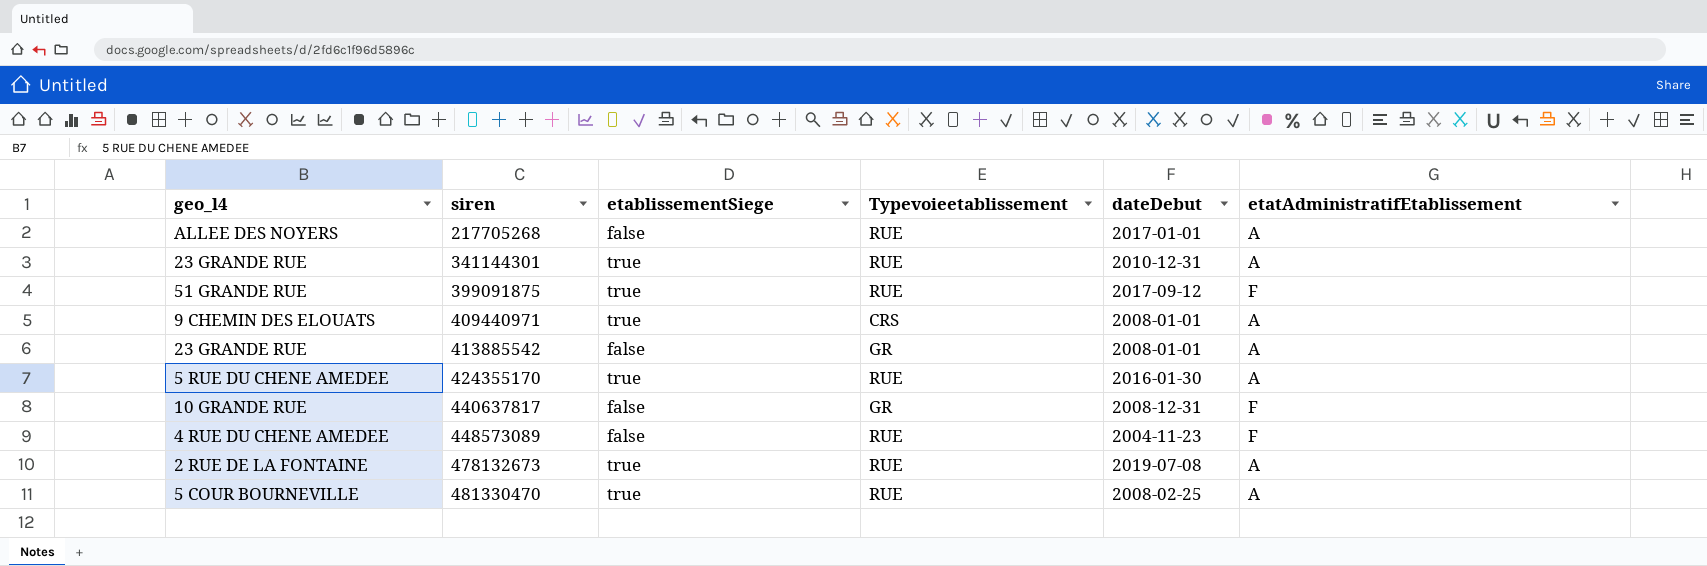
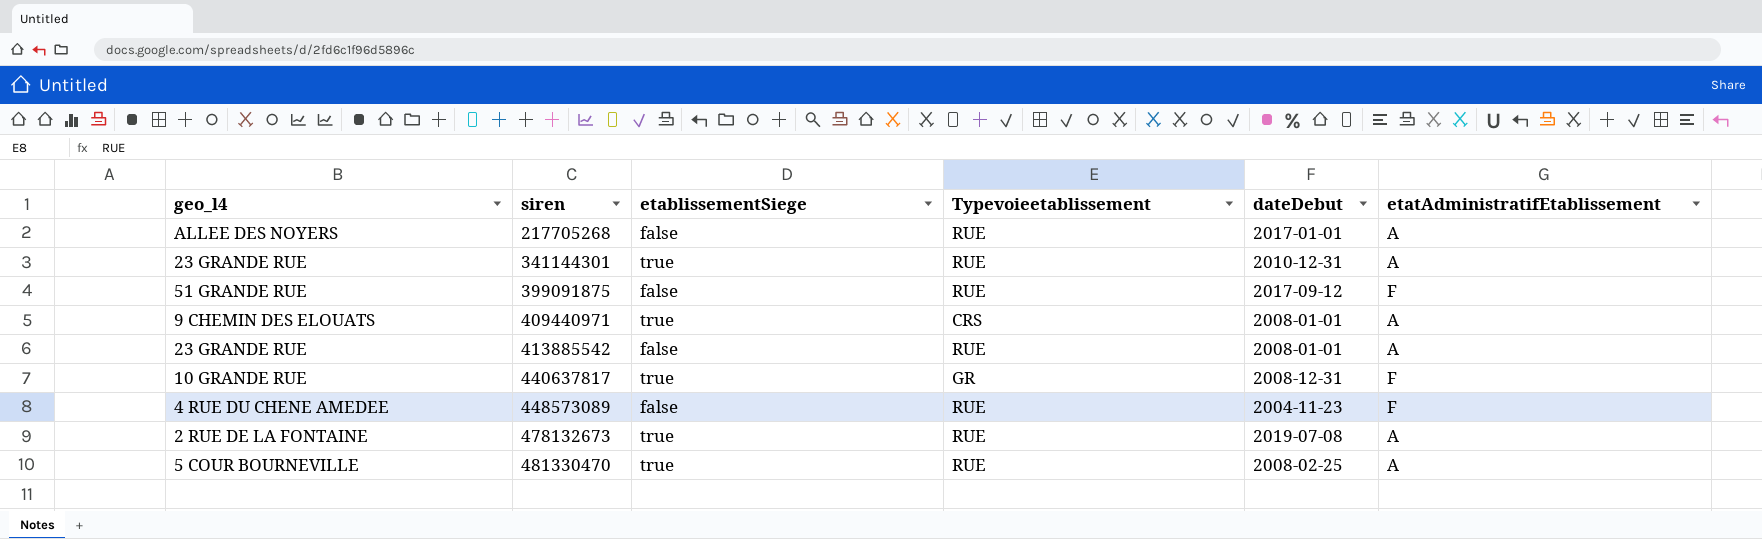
row 424355170: 5 RUE DU CHENE AMEDEE | true | RUE | 2016-01-30 | A -> none
399091875 | etablissementSiege: true -> false
413885542 | Typevoieetablissement: GR -> RUE
440637817 | etablissementSiege: false -> true

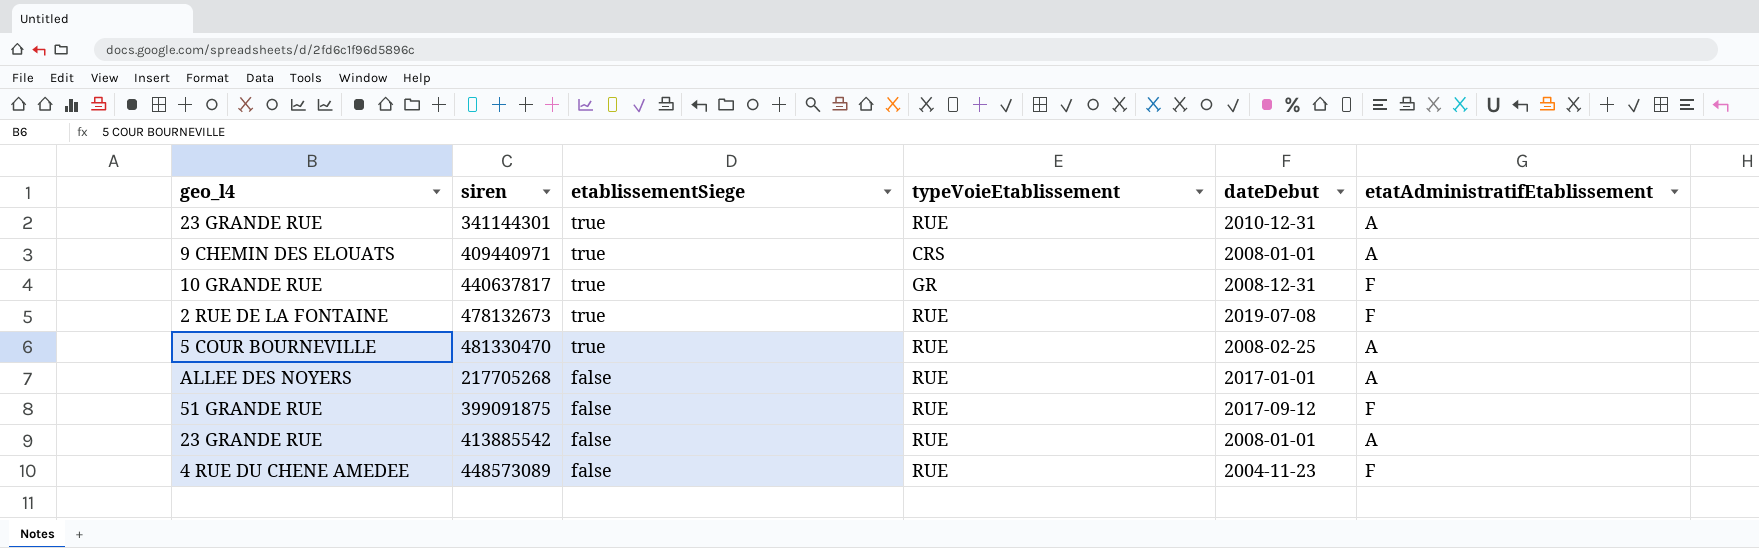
row order: siren ascending -> etablissementSiege descending
column name: Typevoieetablissement -> typeVoieEtablissement
478132673 | etatAdministratifEtablissement: A -> F

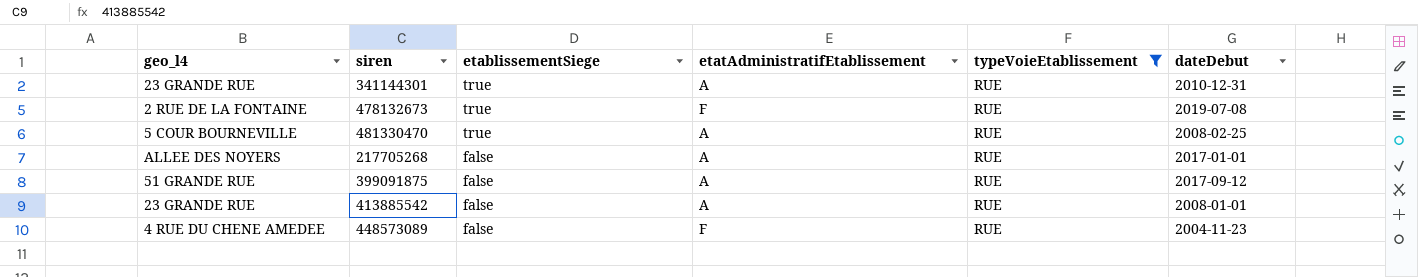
filter: none -> typeVoieEtablissement = RUE
column etatAdministratifEtablissement | position: 6 -> 4
399091875 | etatAdministratifEtablissement: F -> A

